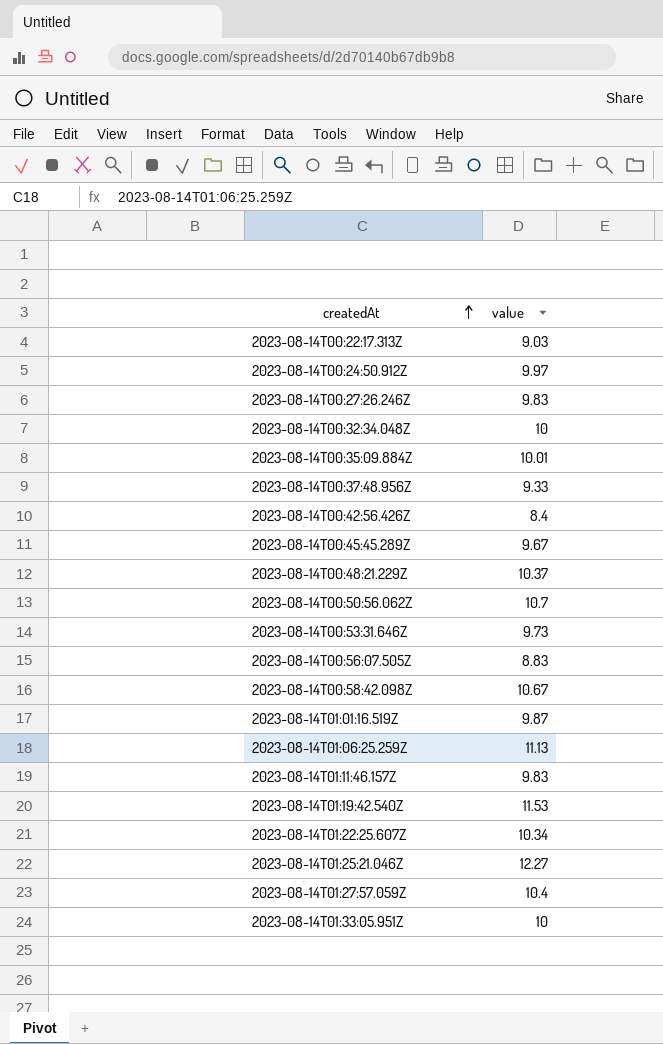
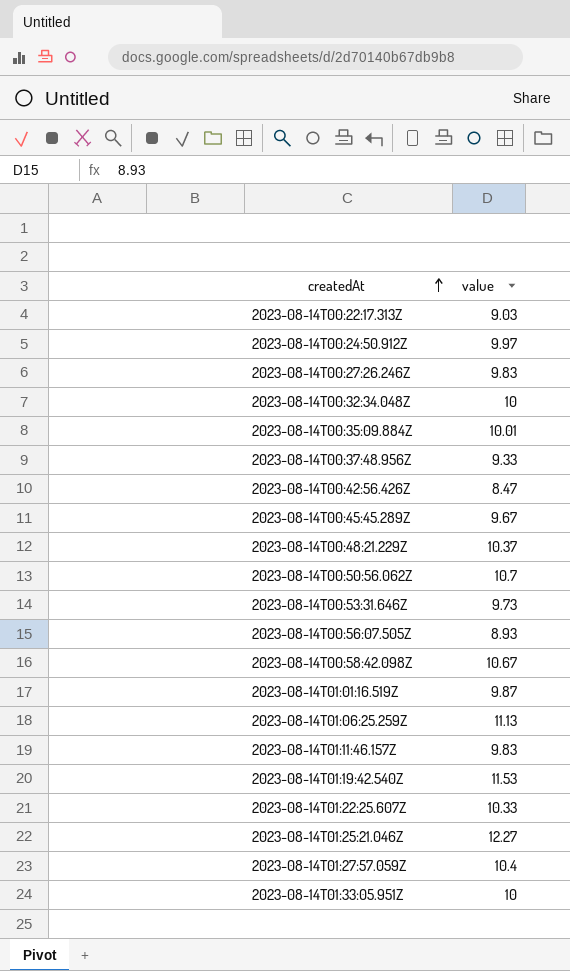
2023-08-14T00:42:56.426Z | value: 8.4 -> 8.47
2023-08-14T00:56:07.505Z | value: 8.83 -> 8.93
2023-08-14T01:22:25.607Z | value: 10.34 -> 10.33

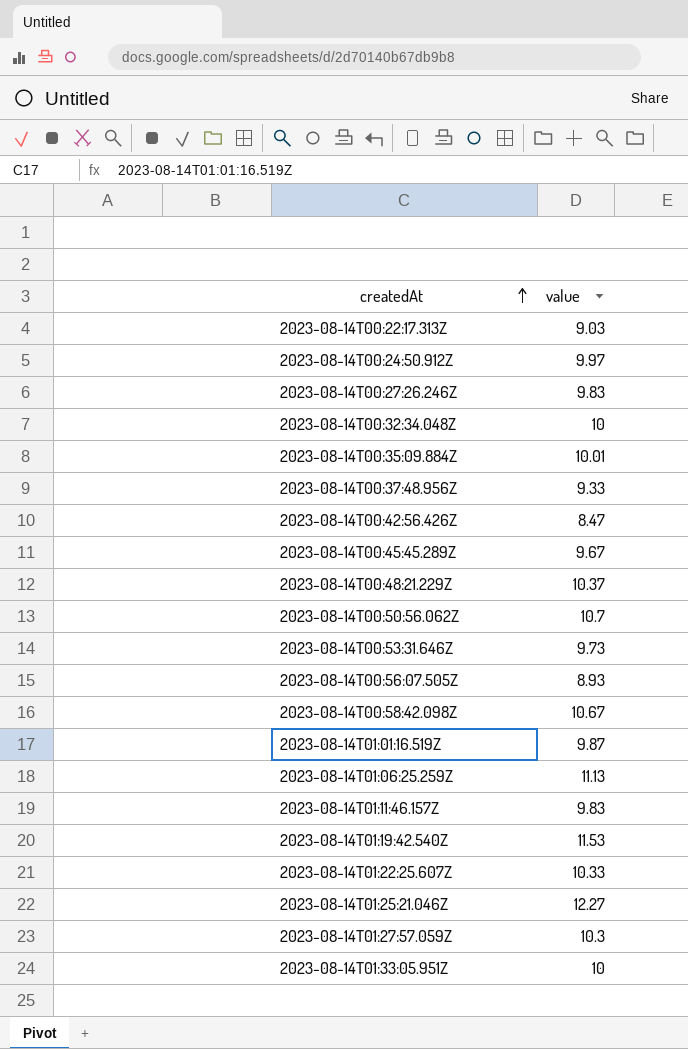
2023-08-14T01:27:57.059Z | value: 10.4 -> 10.3

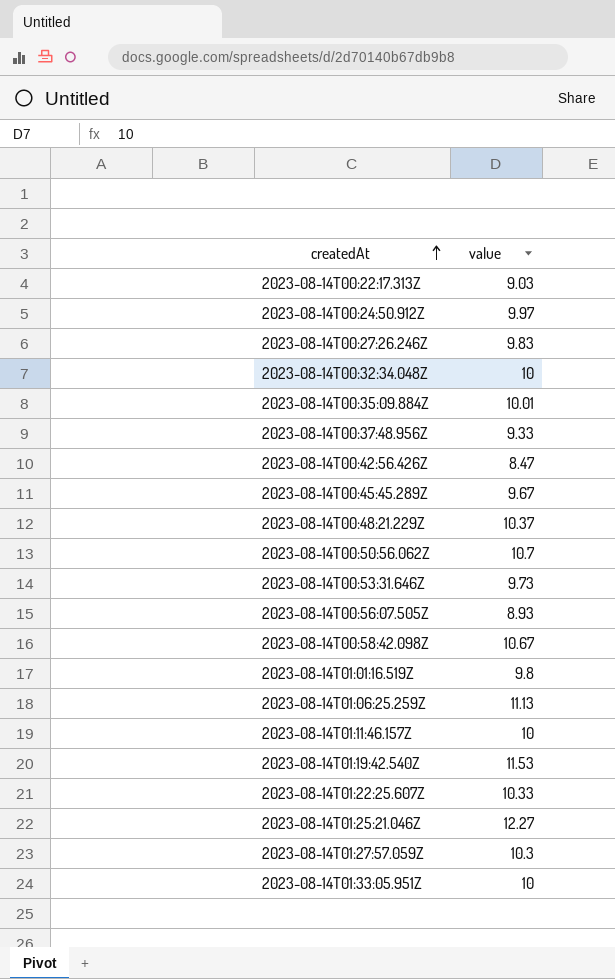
2023-08-14T01:01:16.519Z | value: 9.87 -> 9.8
2023-08-14T01:11:46.157Z | value: 9.83 -> 10

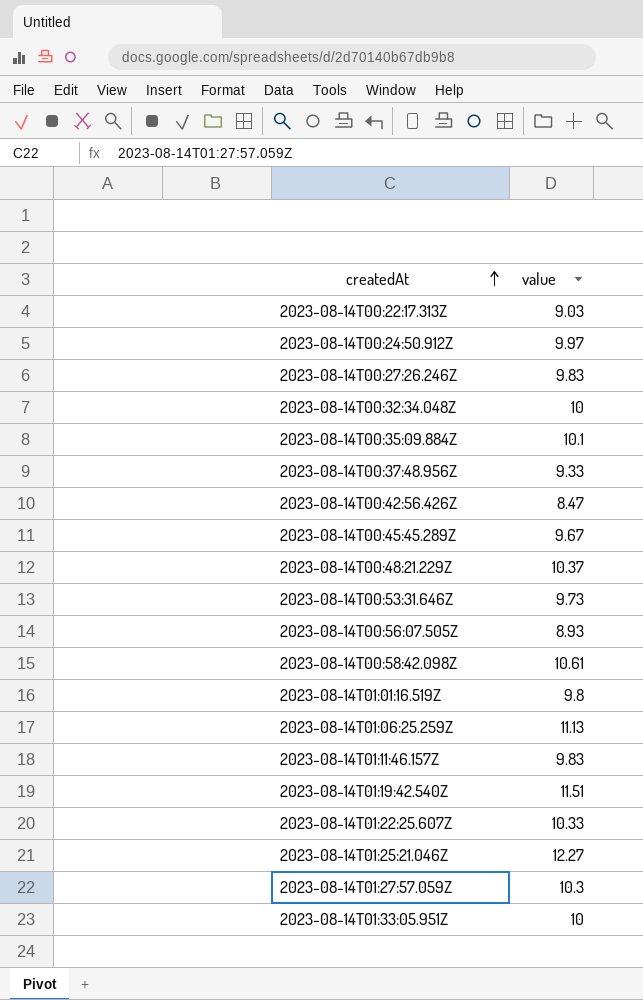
row 2023-08-14T00:50:56.062Z: 10.7 -> none
2023-08-14T00:35:09.884Z | value: 10.01 -> 10.1
2023-08-14T00:58:42.098Z | value: 10.67 -> 10.61
2023-08-14T01:11:46.157Z | value: 10 -> 9.83
2023-08-14T01:19:42.540Z | value: 11.53 -> 11.51

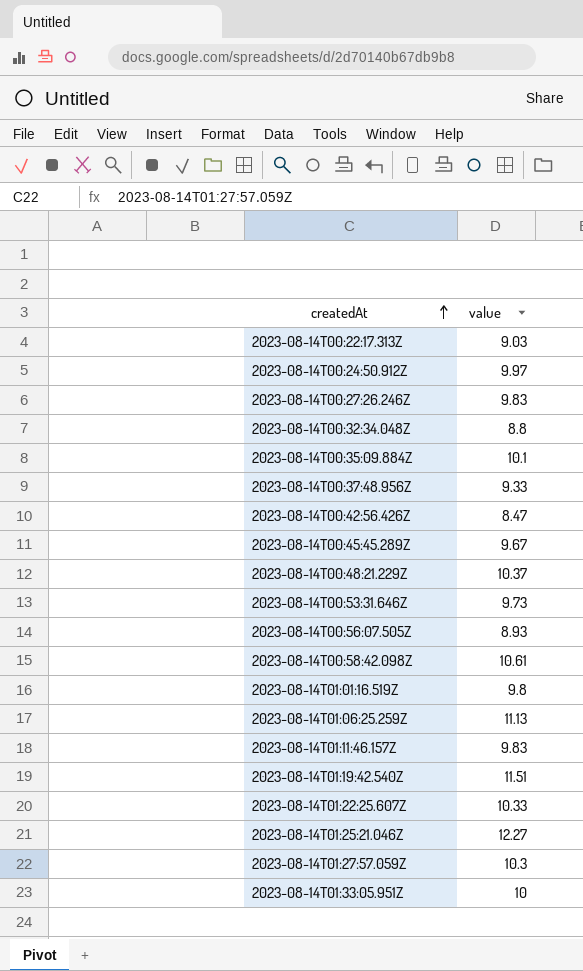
2023-08-14T00:32:34.048Z | value: 10 -> 8.8

